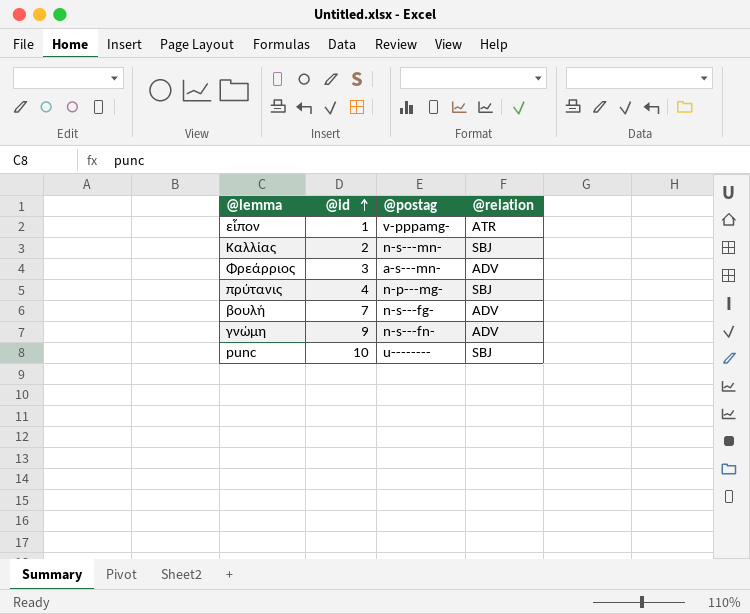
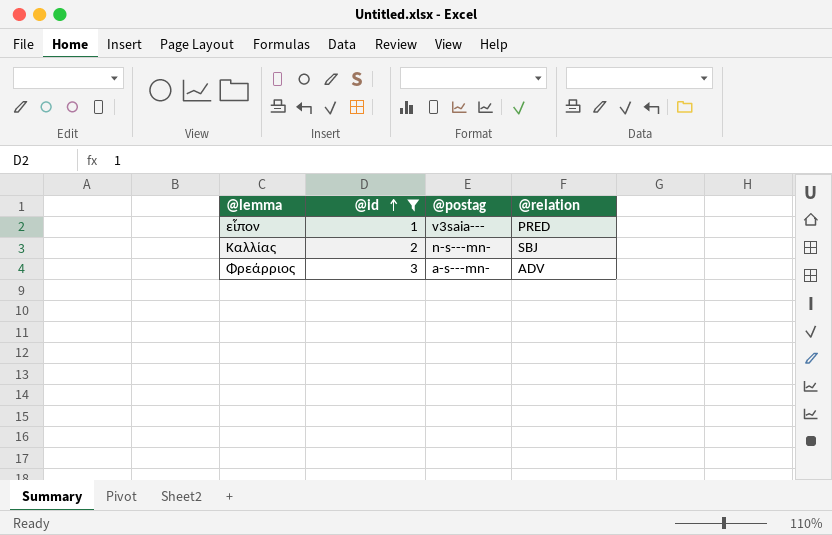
filter: none -> @id <= 3
εἶπον | @postag: v-pppamg- -> v3saia---
εἶπον | @relation: ATR -> PRED

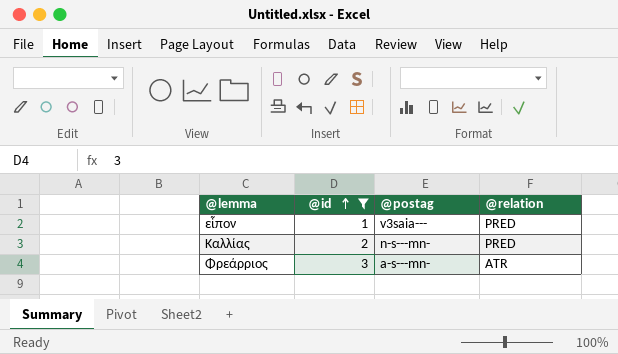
Καλλίας | @relation: SBJ -> PRED
Φρεάρριος | @relation: ADV -> ATR

